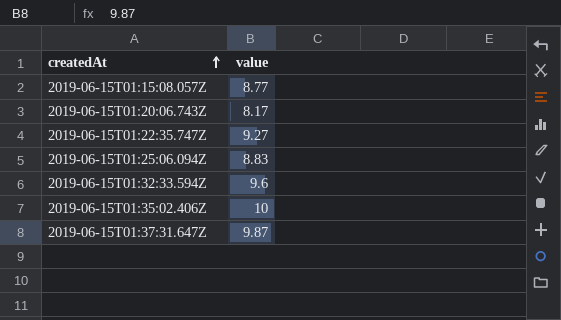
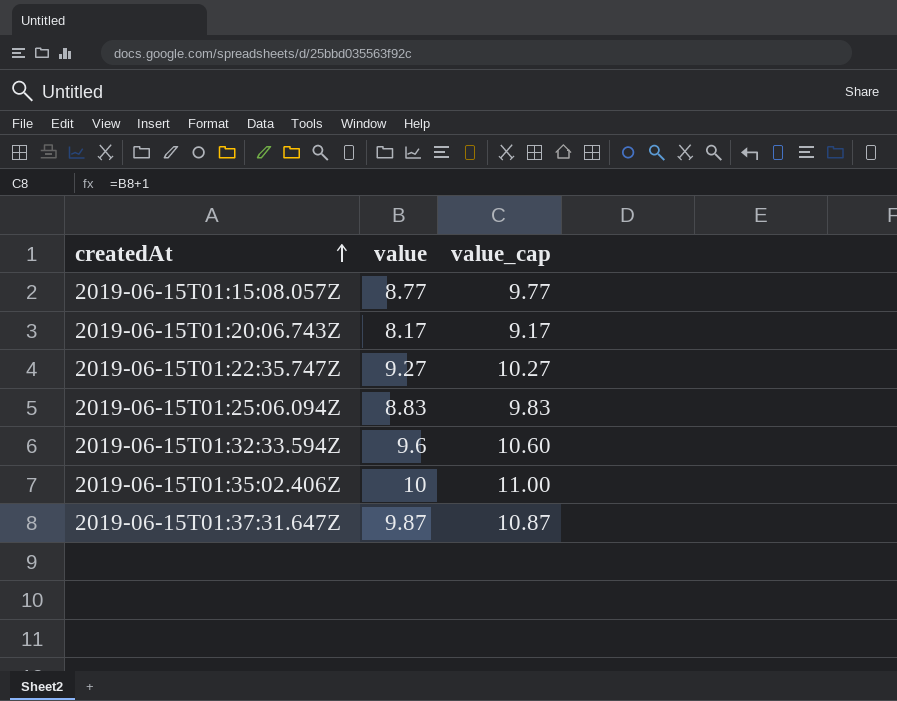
column value_cap | formula: none -> [value] + 1

